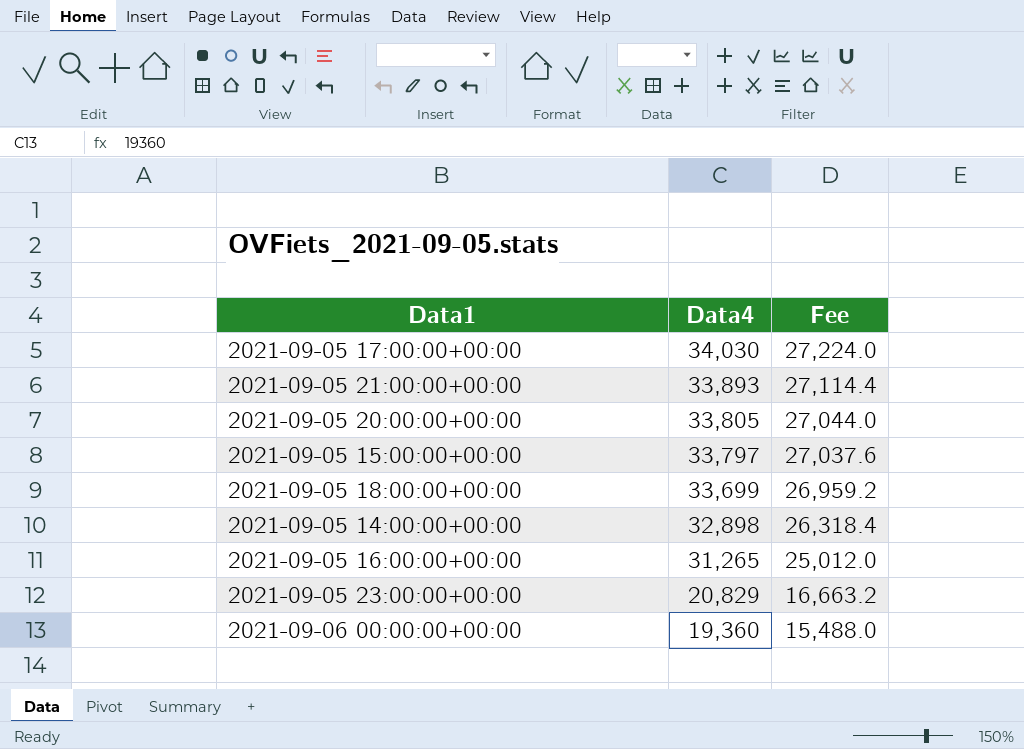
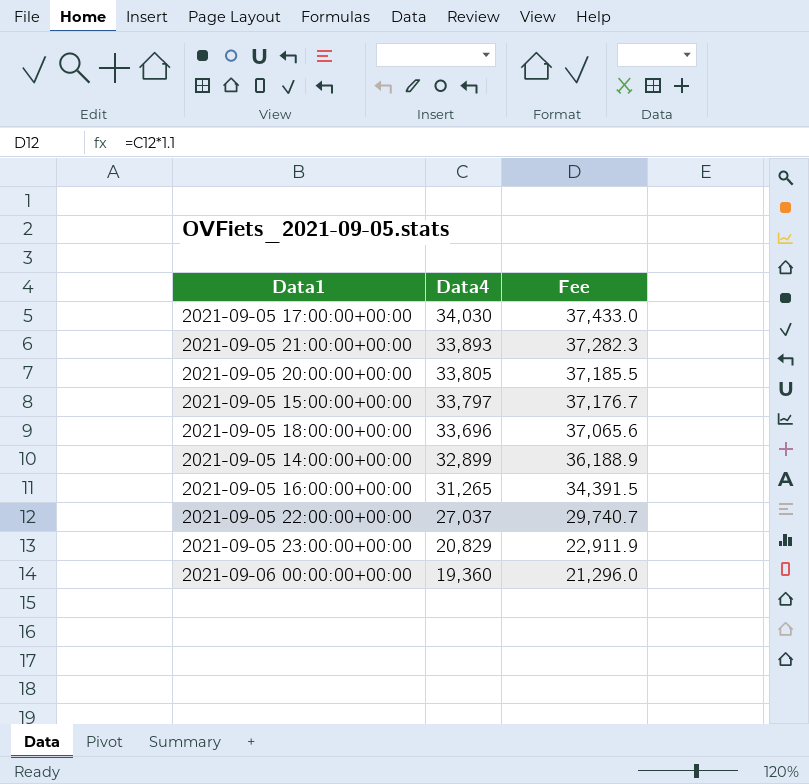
column Fee | formula: [Data4] * 0.8 -> [Data4] * 1.1
2021-09-05 18:00:00+00:00 | Data4: 33,699 -> 33,696
2021-09-05 14:00:00+00:00 | Data4: 32,898 -> 32,899
row 2021-09-05 22:00:00+00:00: none -> 27,037 | 29,740.7

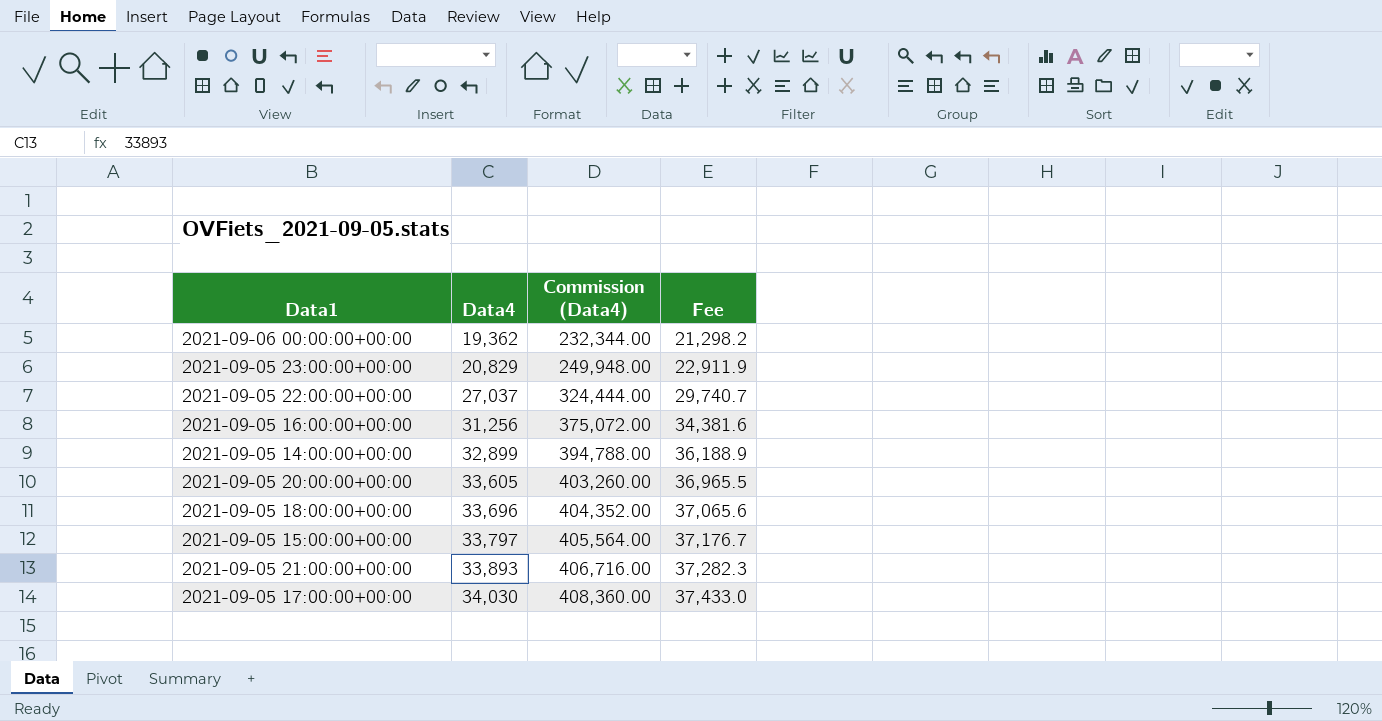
row order: Data4 descending -> Data4 ascending
column Commission (Data4) | formula: none -> [Data4] * 12
2021-09-06 00:00:00+00:00 | Data4: 19,360 -> 19,362
2021-09-06 00:00:00+00:00 | Fee: 21,296.0 -> 21,298.2
2021-09-05 16:00:00+00:00 | Data4: 31,265 -> 31,256
2021-09-05 16:00:00+00:00 | Fee: 34,391.5 -> 34,381.6
2021-09-05 20:00:00+00:00 | Data4: 33,805 -> 33,605
2021-09-05 20:00:00+00:00 | Fee: 37,185.5 -> 36,965.5

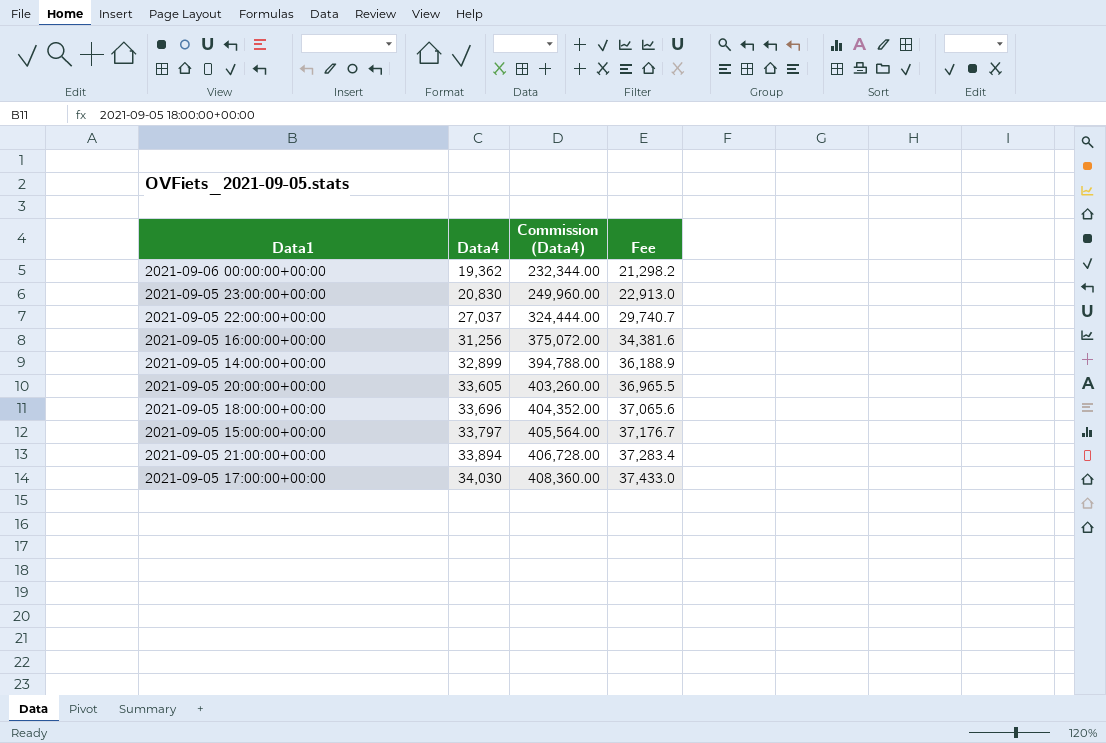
2021-09-05 23:00:00+00:00 | Data4: 20,829 -> 20,830
2021-09-05 23:00:00+00:00 | Commission (Data4): 249,948.00 -> 249,960.00
2021-09-05 23:00:00+00:00 | Fee: 22,911.9 -> 22,913.0
2021-09-05 21:00:00+00:00 | Data4: 33,893 -> 33,894
2021-09-05 21:00:00+00:00 | Commission (Data4): 406,716.00 -> 406,728.00
2021-09-05 21:00:00+00:00 | Fee: 37,282.3 -> 37,283.4

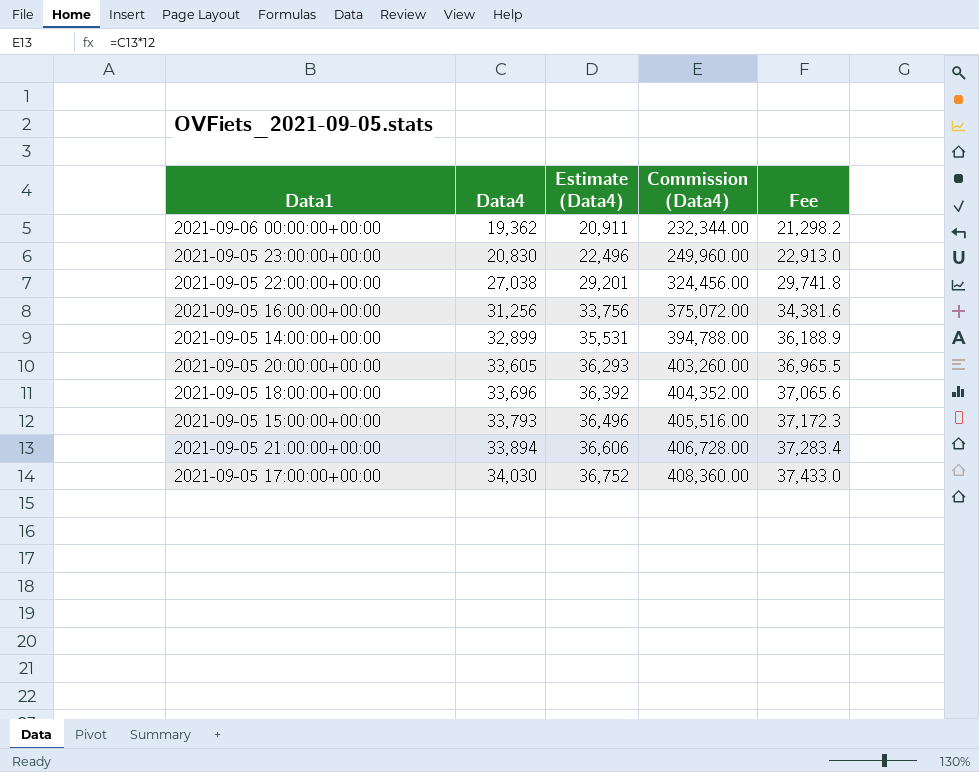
column Estimate (Data4) | formula: none -> [Data4] * 1.08
2021-09-05 22:00:00+00:00 | Data4: 27,037 -> 27,038
2021-09-05 22:00:00+00:00 | Commission (Data4): 324,444.00 -> 324,456.00
2021-09-05 22:00:00+00:00 | Fee: 29,740.7 -> 29,741.8
2021-09-05 15:00:00+00:00 | Data4: 33,797 -> 33,793
2021-09-05 15:00:00+00:00 | Commission (Data4): 405,564.00 -> 405,516.00
2021-09-05 15:00:00+00:00 | Fee: 37,176.7 -> 37,172.3

